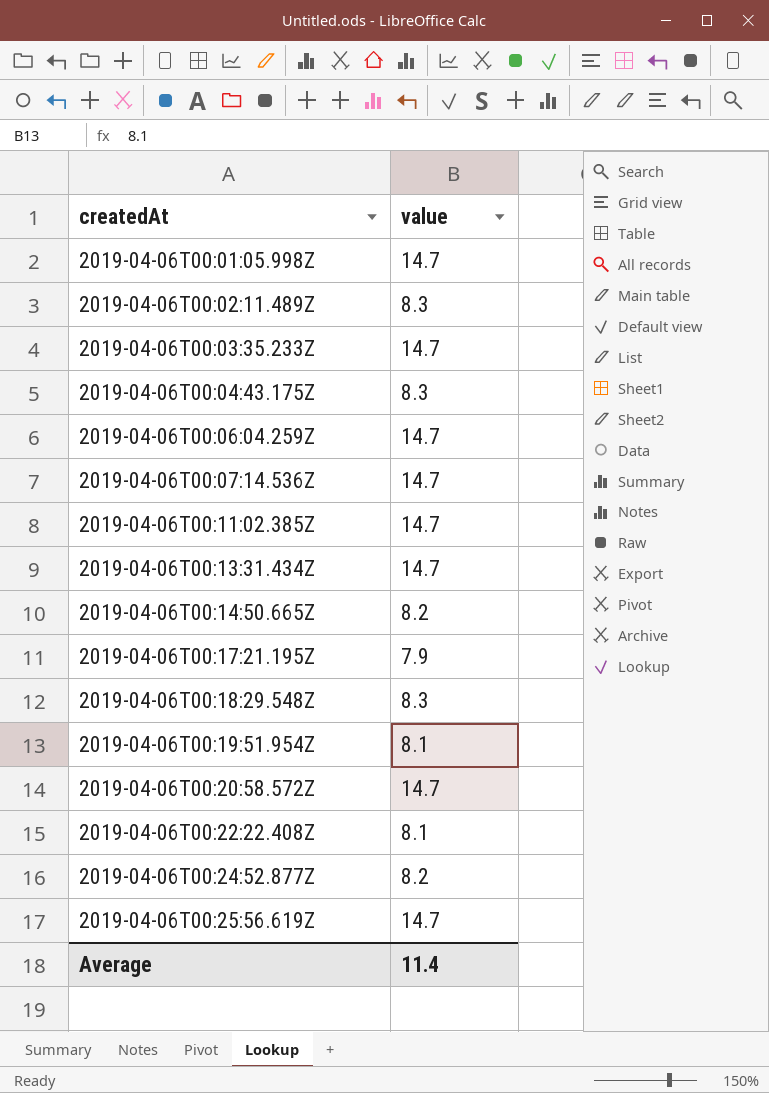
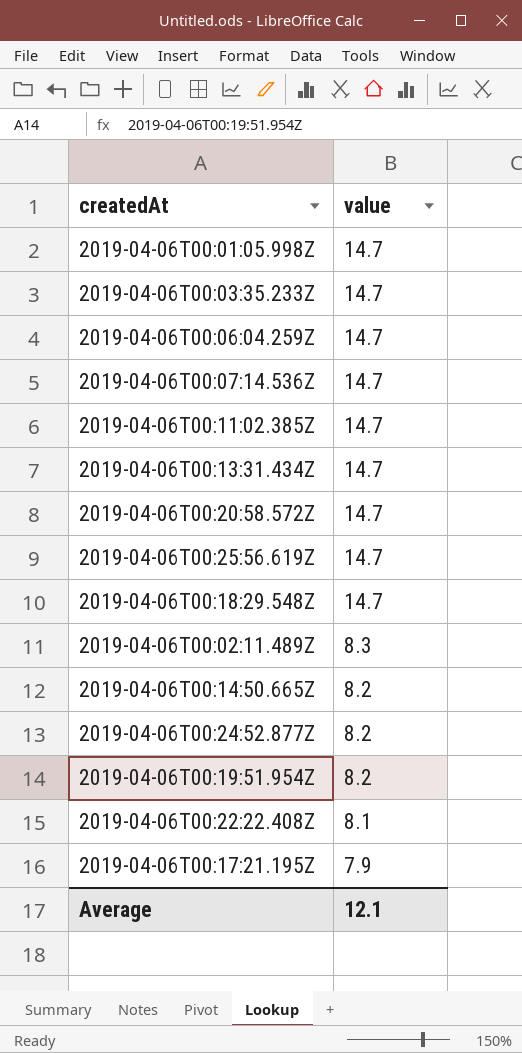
row order: createdAt ascending -> value descending
row 2019-04-06T00:04:43.175Z: 8.3 -> none
2019-04-06T00:18:29.548Z | value: 8.3 -> 14.7
2019-04-06T00:19:51.954Z | value: 8.1 -> 8.2
Average | value: 11.4 -> 12.1

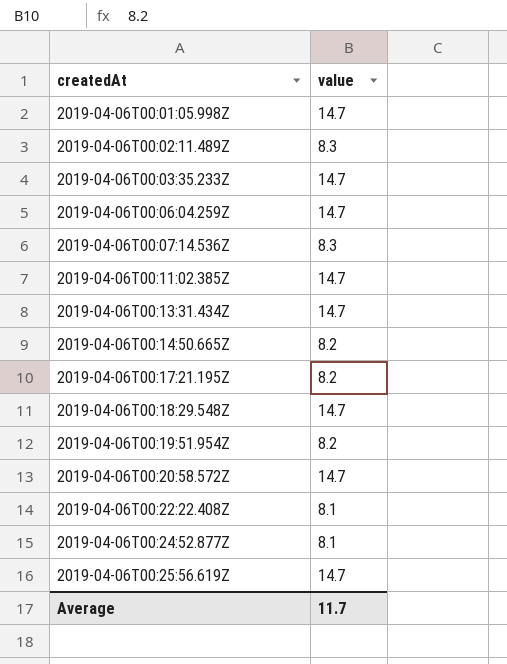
row order: value descending -> createdAt ascending
2019-04-06T00:07:14.536Z | value: 14.7 -> 8.3
2019-04-06T00:17:21.195Z | value: 7.9 -> 8.2
2019-04-06T00:24:52.877Z | value: 8.2 -> 8.1
Average | value: 12.1 -> 11.7

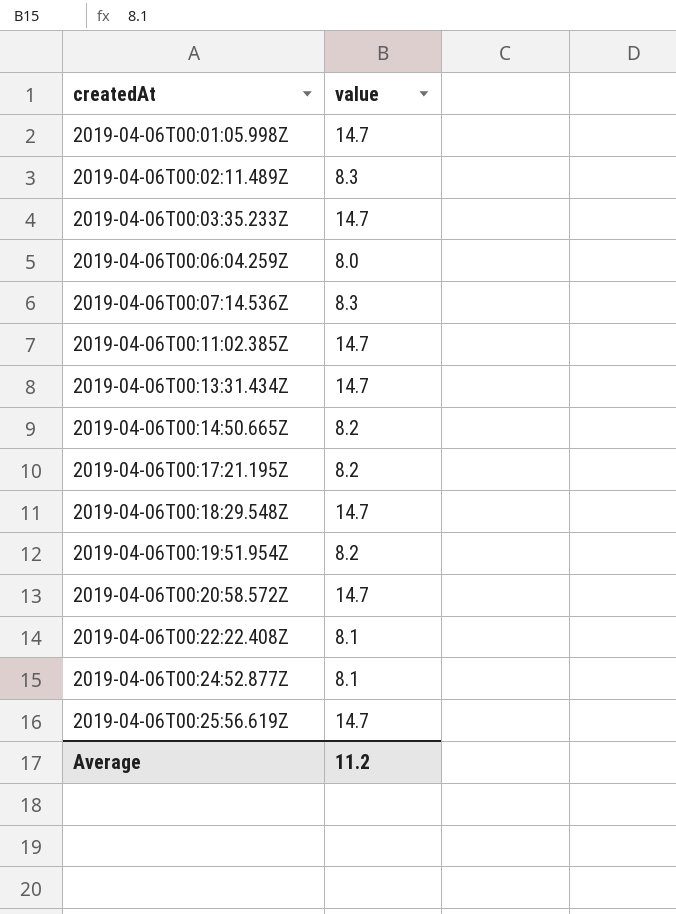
2019-04-06T00:06:04.259Z | value: 14.7 -> 8.0
Average | value: 11.7 -> 11.2

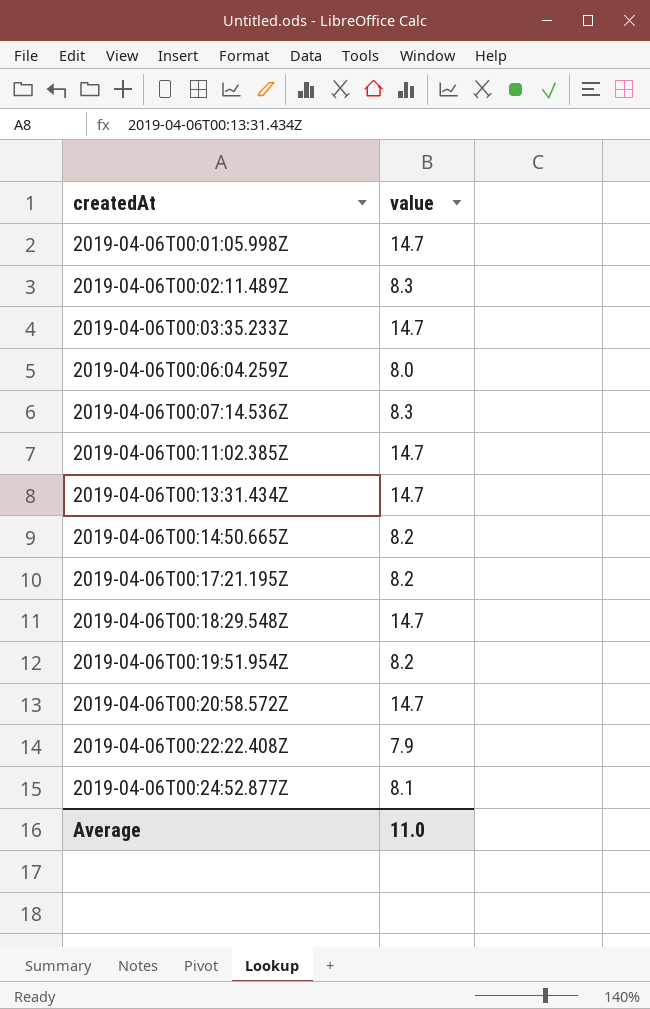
row 2019-04-06T00:25:56.619Z: 14.7 -> none
2019-04-06T00:22:22.408Z | value: 8.1 -> 7.9
Average | value: 11.2 -> 11.0

